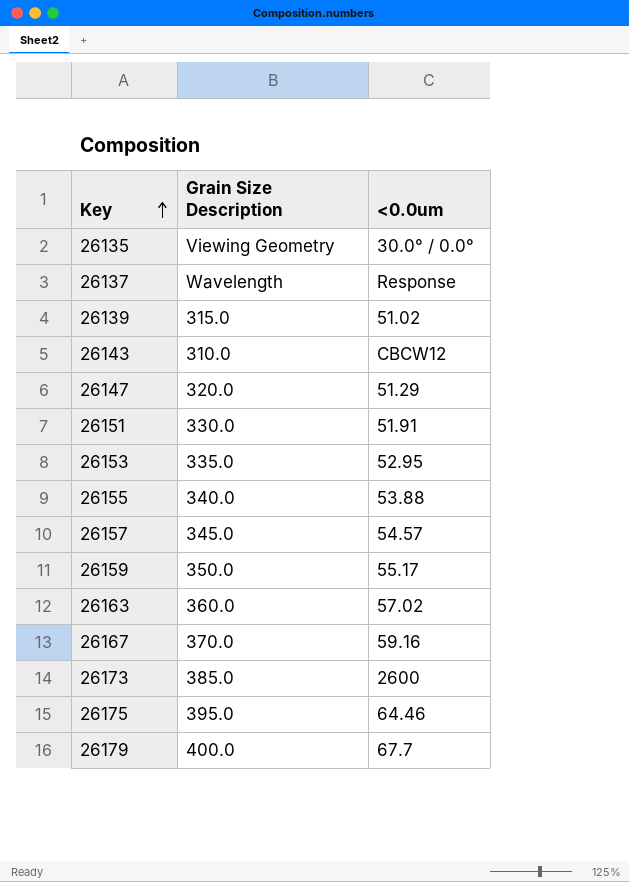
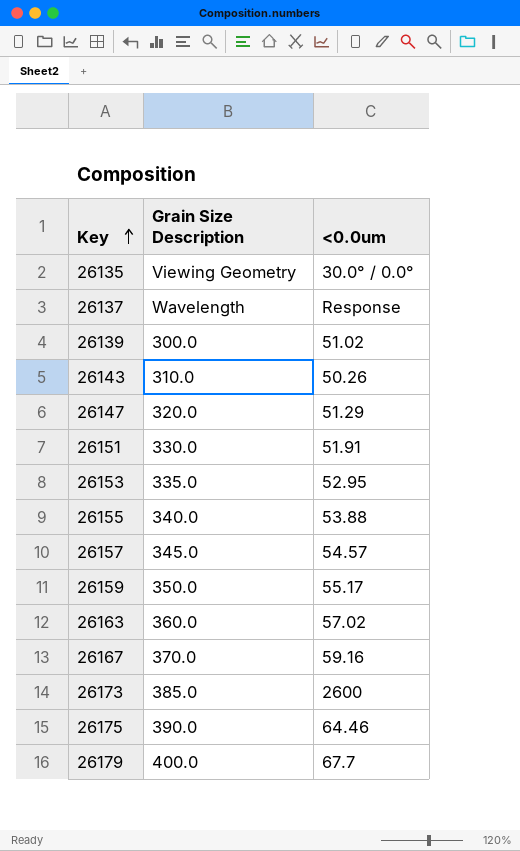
26139 | Grain Size Description: 315.0 -> 300.0
26143 | <0.0um: CBCW12 -> 50.26
26175 | Grain Size Description: 395.0 -> 390.0

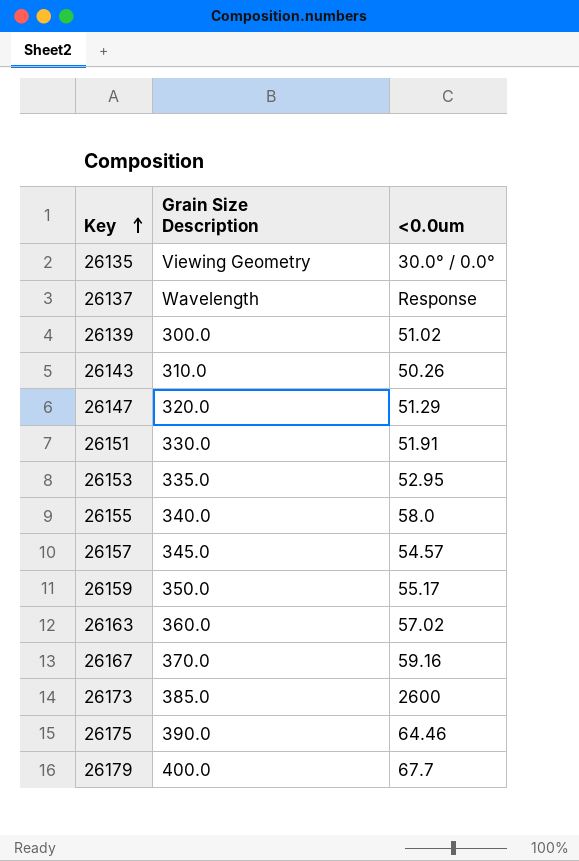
26155 | <0.0um: 53.88 -> 58.0

